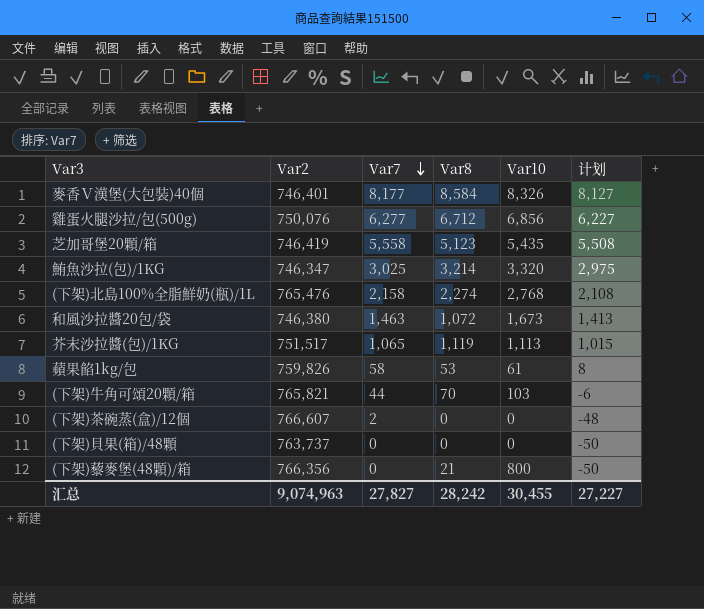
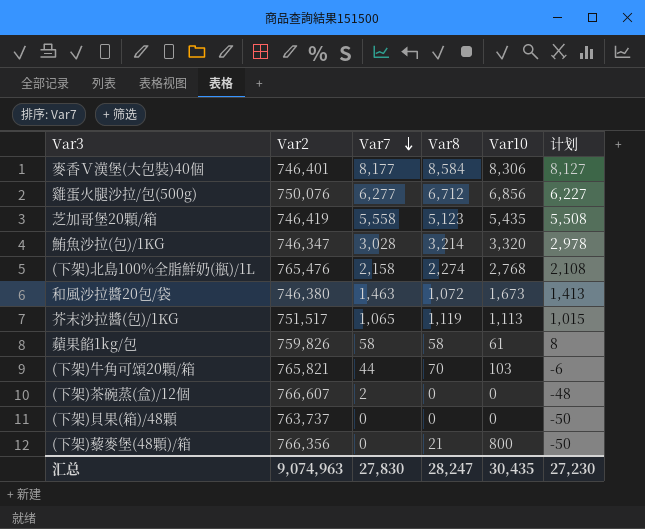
麥香Ｖ漢堡(大包裝)40個 | Var10: 8,326 -> 8,306
鮪魚沙拉(包)/1KG | Var7: 3,025 -> 3,028
鮪魚沙拉(包)/1KG | 计划: 2,975 -> 2,978
蘋果餡1kg/包 | Var8: 53 -> 58
汇总 | Var7: 27,827 -> 27,830
汇总 | Var8: 28,242 -> 28,247
汇总 | Var10: 30,455 -> 30,435
汇总 | 计划: 27,227 -> 27,230

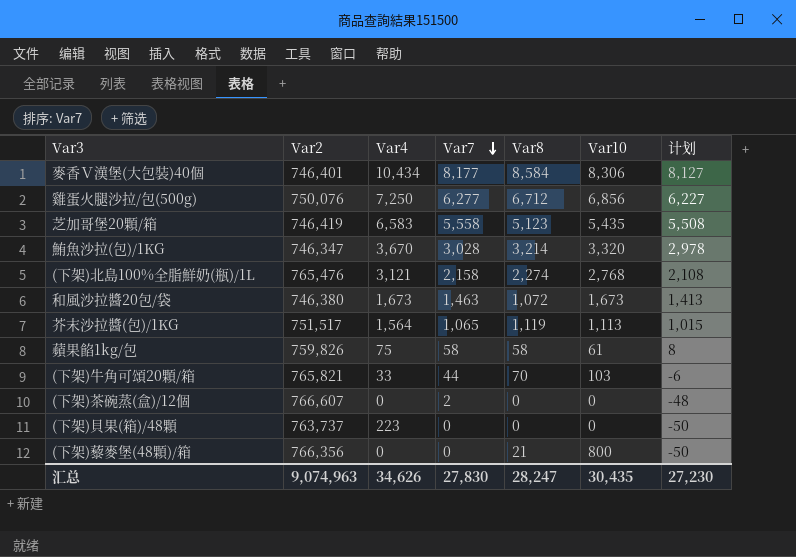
column Var4 | position: none -> 3

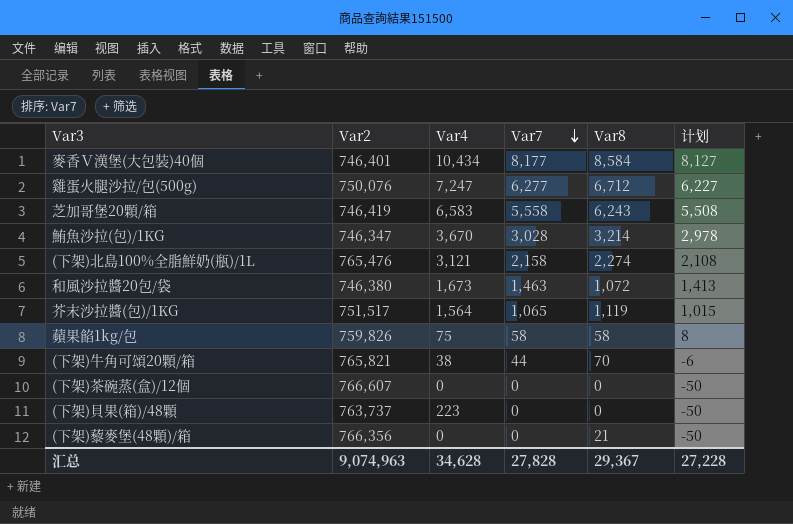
column Var10 | position: 6 -> none
雞蛋火腿沙拉/包(500g) | Var4: 7,250 -> 7,247
芝加哥堡20顆/箱 | Var8: 5,123 -> 6,243
(下架)牛角可頌20顆/箱 | Var4: 33 -> 38
(下架)茶碗蒸(盒)/12個 | Var7: 2 -> 0
(下架)茶碗蒸(盒)/12個 | 计划: -48 -> -50
汇总 | Var4: 34,626 -> 34,628
汇总 | Var7: 27,830 -> 27,828
汇总 | Var8: 28,247 -> 29,367
汇总 | 计划: 27,230 -> 27,228

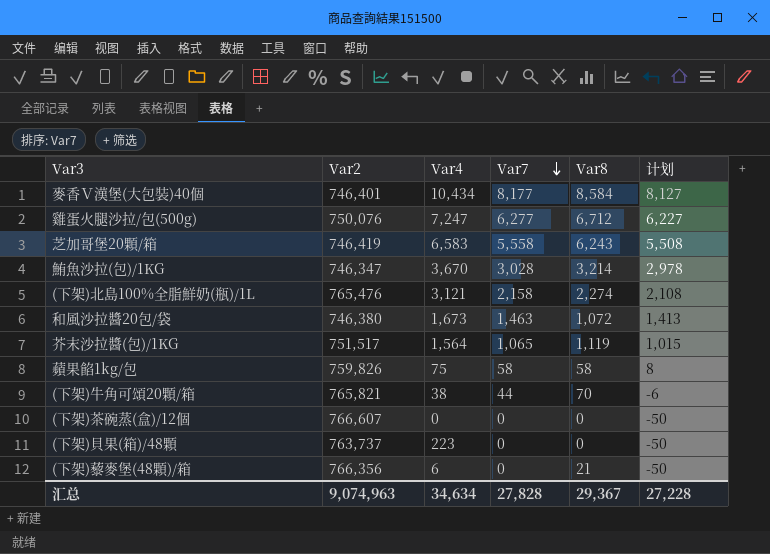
(下架)藜麥堡(48顆)/箱 | Var4: 0 -> 6
汇总 | Var4: 34,628 -> 34,634

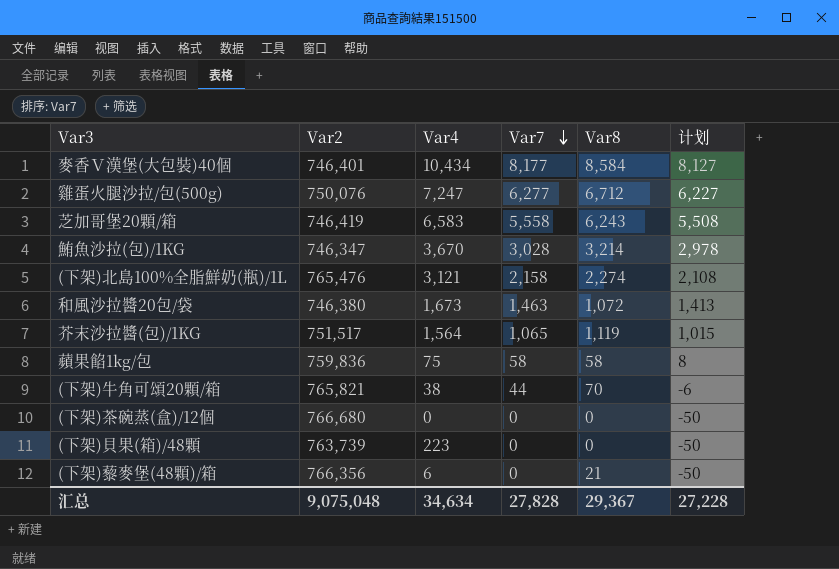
蘋果餡1kg/包 | Var2: 759,826 -> 759,836
(下架)茶碗蒸(盒)/12個 | Var2: 766,607 -> 766,680
(下架)貝果(箱)/48顆 | Var2: 763,737 -> 763,739
汇总 | Var2: 9,074,963 -> 9,075,048

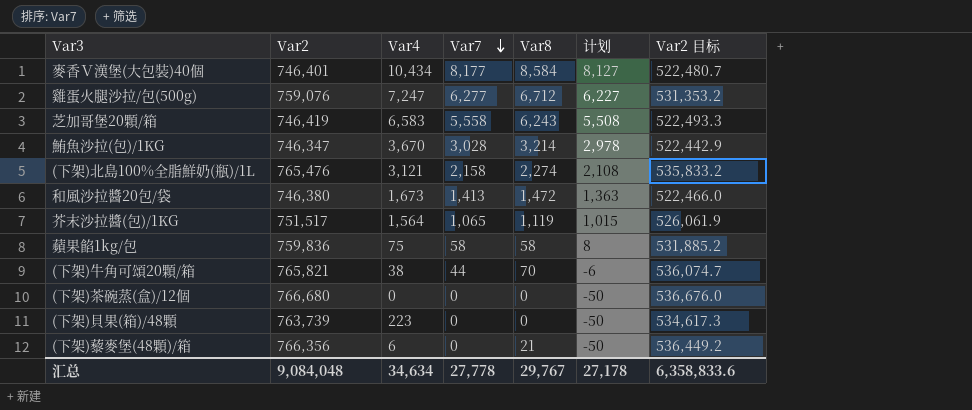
column Var2 目标 | formula: none -> [Var2] * 0.7
雞蛋火腿沙拉/包(500g) | Var2: 750,076 -> 759,076
和風沙拉醬20包/袋 | Var7: 1,463 -> 1,413
和風沙拉醬20包/袋 | Var8: 1,072 -> 1,472
和風沙拉醬20包/袋 | 计划: 1,413 -> 1,363
汇总 | Var2: 9,075,048 -> 9,084,048
汇总 | Var7: 27,828 -> 27,778
汇总 | Var8: 29,367 -> 29,767
汇总 | 计划: 27,228 -> 27,178

